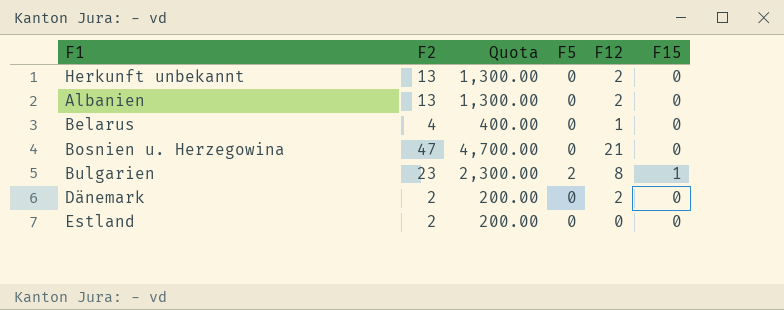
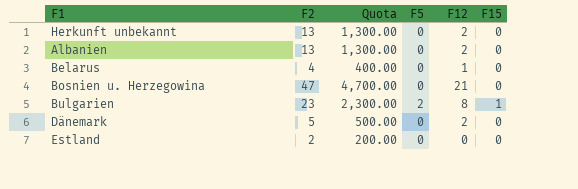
Dänemark | F2: 2 -> 5
Dänemark | Quota: 200.00 -> 500.00

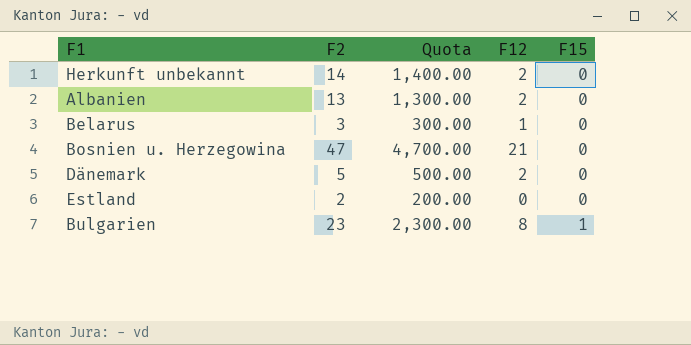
row order: none -> F15 ascending
column F5 | position: 4 -> none
Herkunft unbekannt | F2: 13 -> 14
Herkunft unbekannt | Quota: 1,300.00 -> 1,400.00
Belarus | F2: 4 -> 3
Belarus | Quota: 400.00 -> 300.00

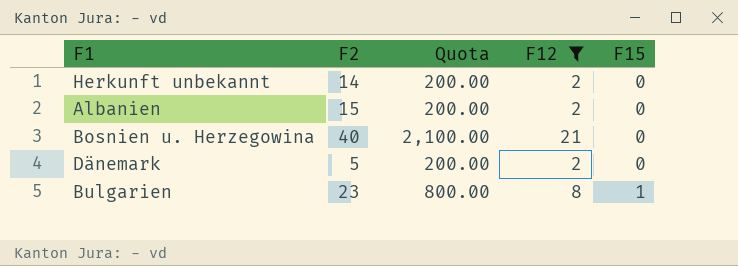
filter: none -> F12 >= 2
column Quota | formula: [F2] * 100 -> [F12] * 100
Albanien | F2: 13 -> 15
Bosnien u. Herzegowina | F2: 47 -> 40

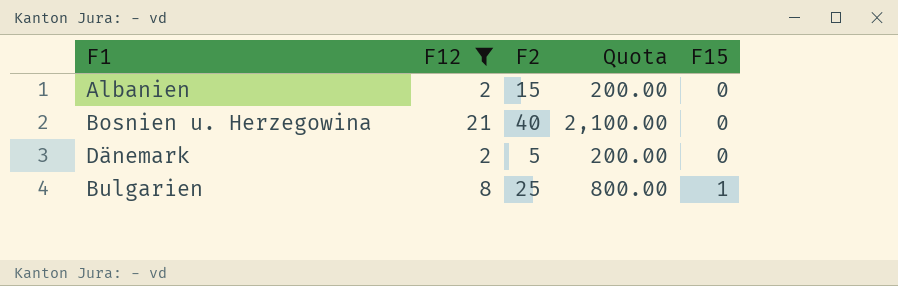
column F12 | position: 4 -> 2
row Herkunft unbekannt: 14 | 200.00 | 2 | 0 -> none
Bulgarien | F2: 23 -> 25

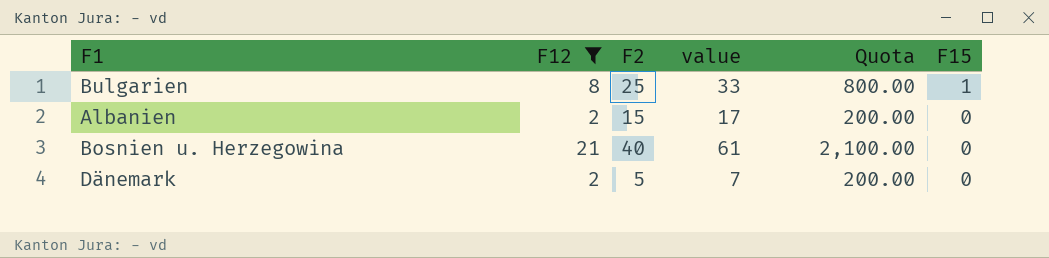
row order: F15 ascending -> F15 descending
column value | formula: none -> [F12] + [F2]

